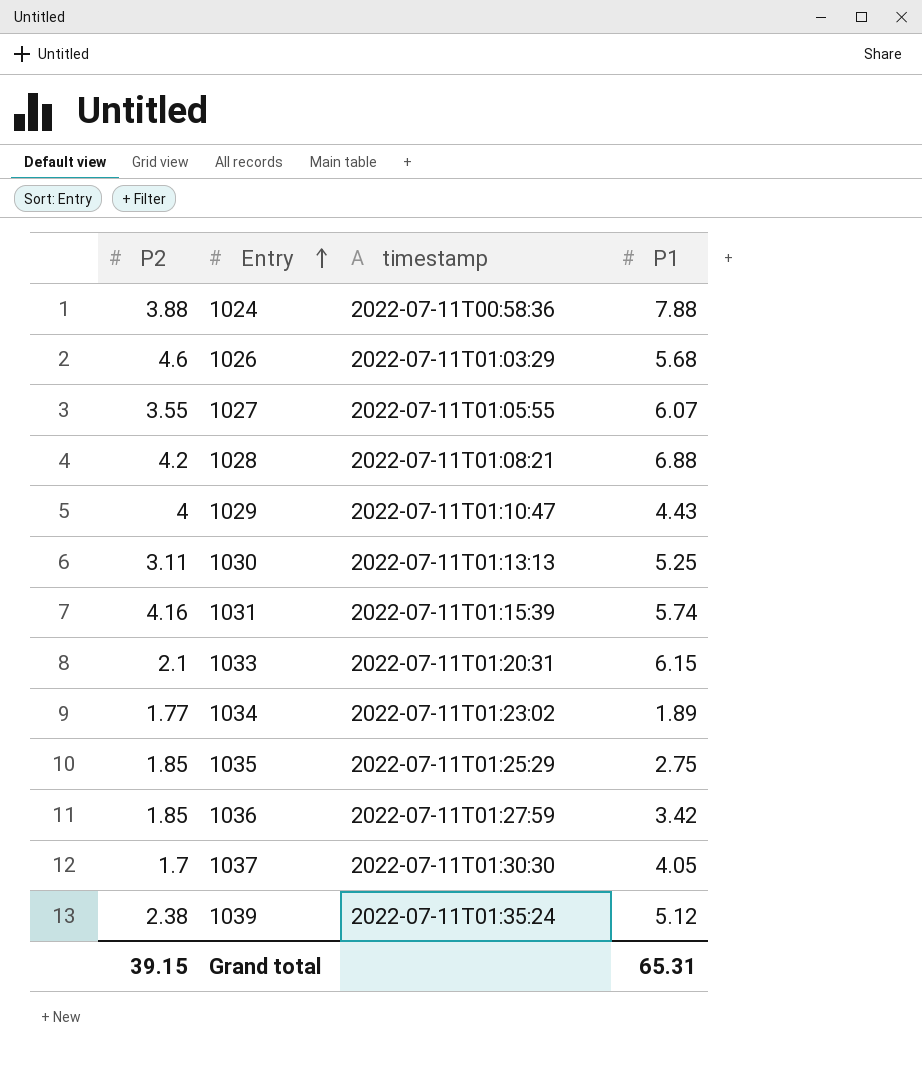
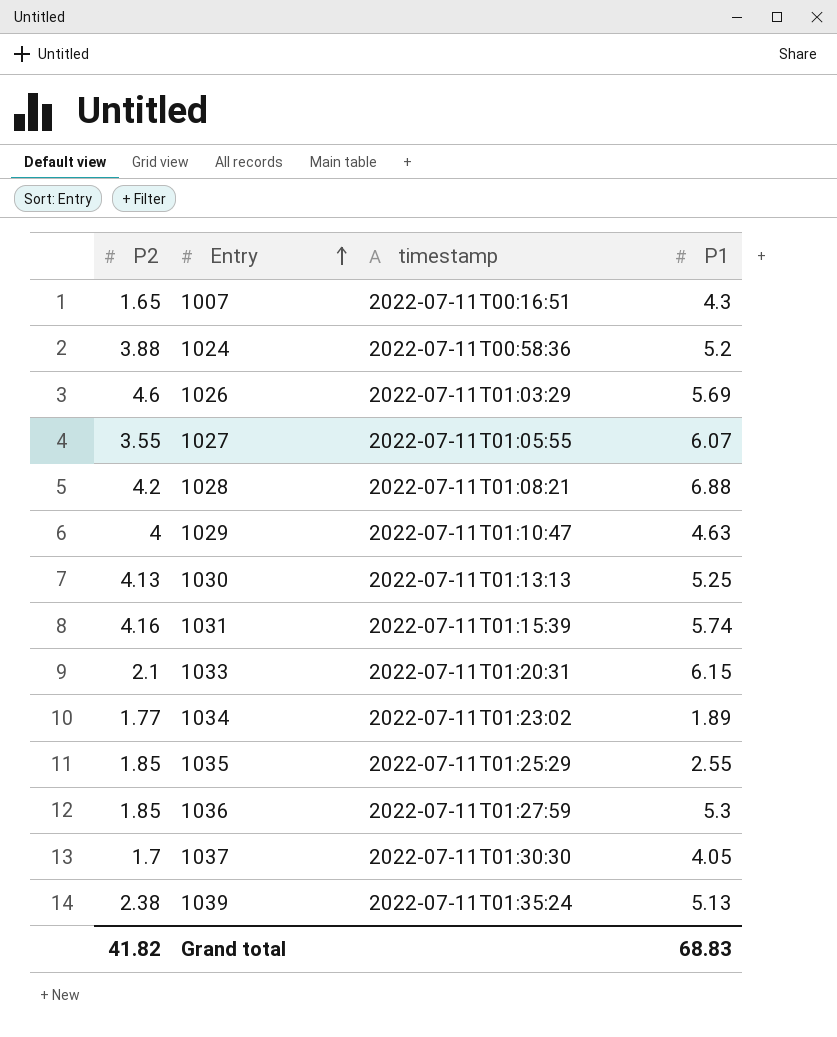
row 1007: none -> 1.65 | 2022-07-11T00:16:51 | 4.3
1024 | P1: 7.88 -> 5.2
1026 | P1: 5.68 -> 5.69
1029 | P1: 4.43 -> 4.63
1030 | P2: 3.11 -> 4.13
1035 | P1: 2.75 -> 2.55
1036 | P1: 3.42 -> 5.3
1039 | P1: 5.12 -> 5.13
Grand total | P2: 39.15 -> 41.82
Grand total | P1: 65.31 -> 68.83

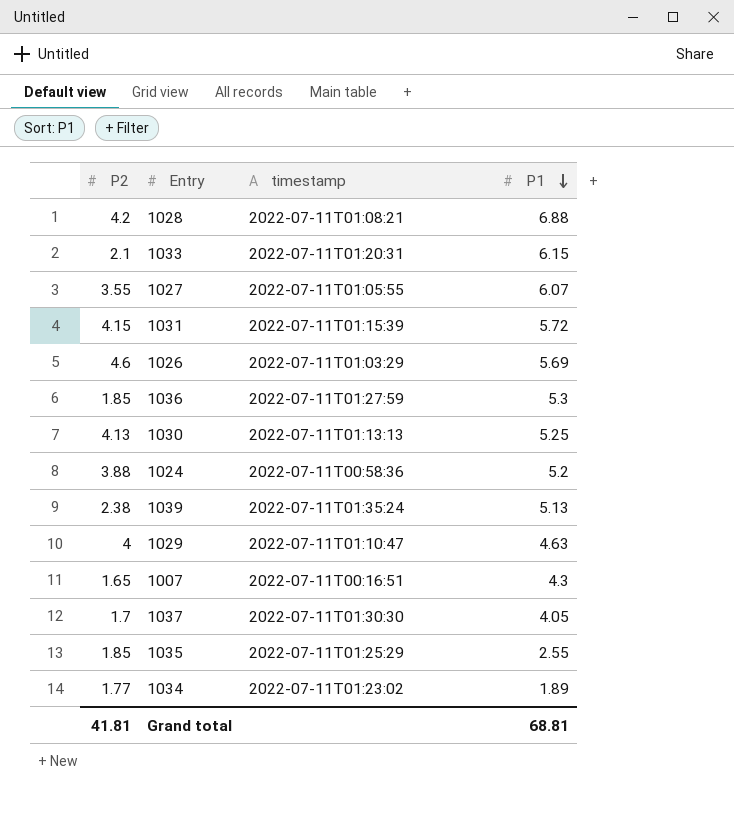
row order: Entry ascending -> P1 descending
1031 | P2: 4.16 -> 4.15
1031 | P1: 5.74 -> 5.72
Grand total | P2: 41.82 -> 41.81
Grand total | P1: 68.83 -> 68.81

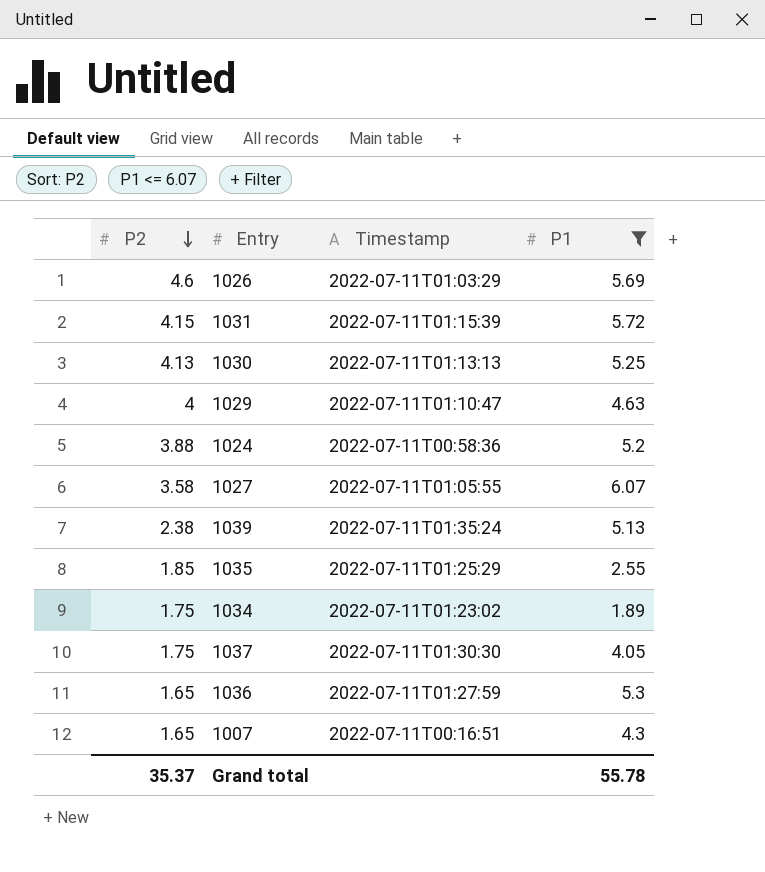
filter: none -> P1 <= 6.07
row order: P1 descending -> P2 descending
column name: timestamp -> Timestamp
1027 | P2: 3.55 -> 3.58
1034 | P2: 1.77 -> 1.75
1037 | P2: 1.7 -> 1.75
1036 | P2: 1.85 -> 1.65
Grand total | P2: 41.81 -> 35.37
Grand total | P1: 68.81 -> 55.78

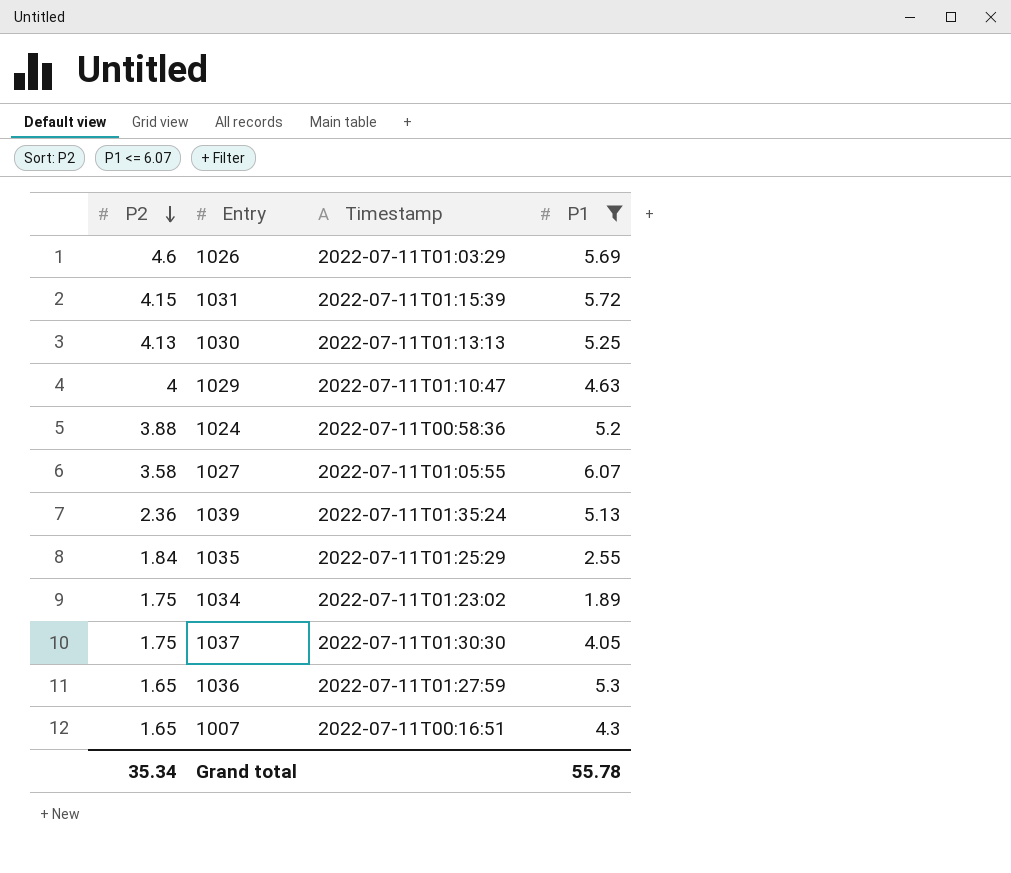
1039 | P2: 2.38 -> 2.36
1035 | P2: 1.85 -> 1.84
Grand total | P2: 35.37 -> 35.34

